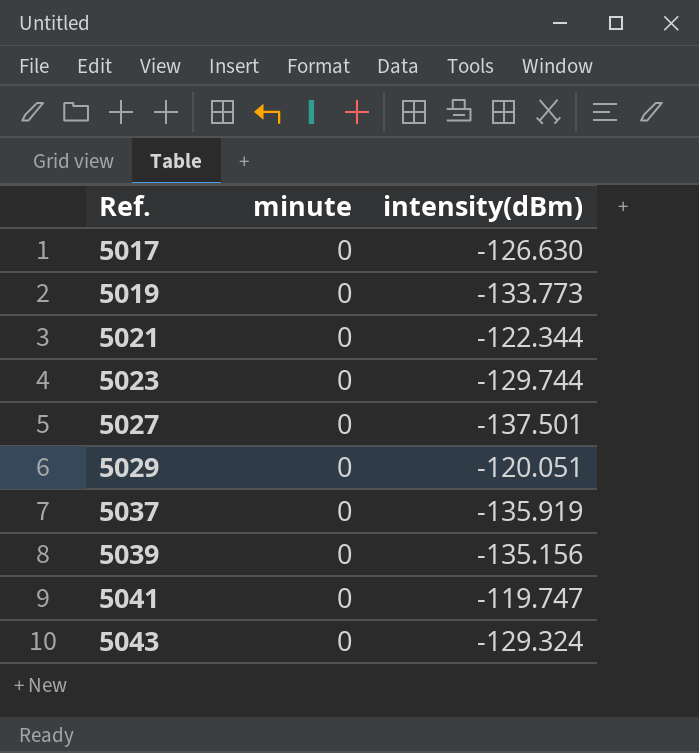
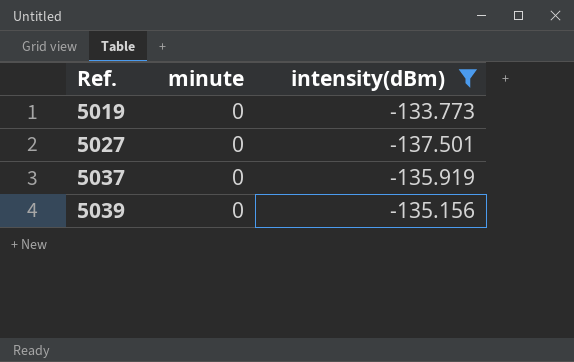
filter: none -> intensity(dBm) <= -133.773

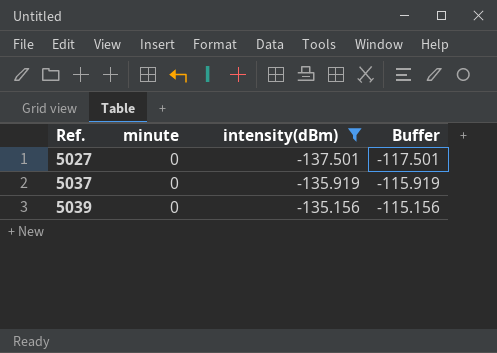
column Buffer | formula: none -> [intensity(dBm)] + 20
row 5019: 0 | -133.773 -> none

